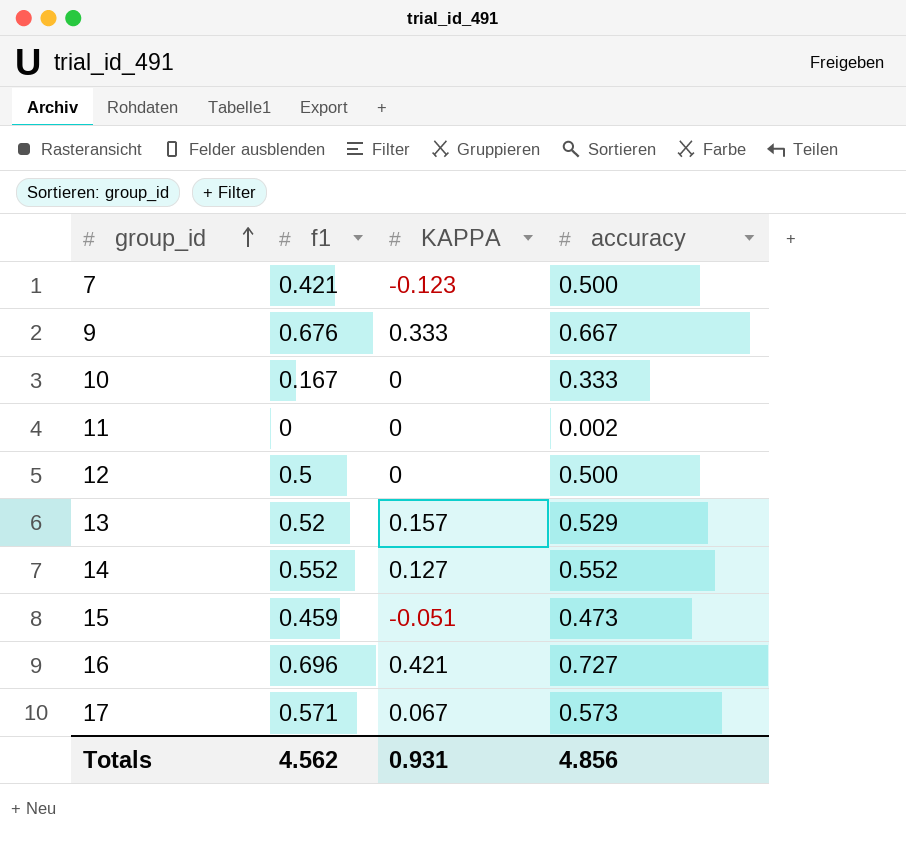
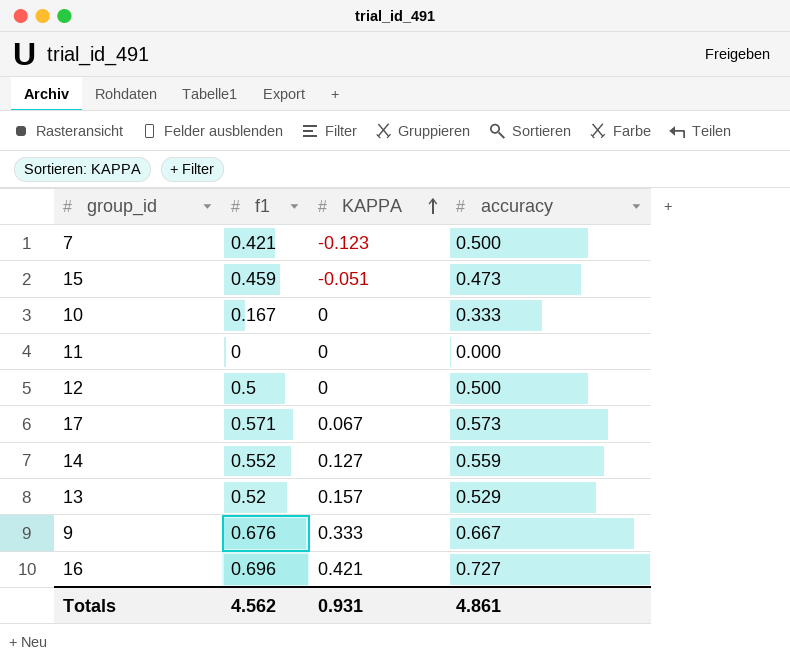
row order: group_id ascending -> KAPPA ascending
11 | accuracy: 0.002 -> 0.000
14 | accuracy: 0.552 -> 0.559
Totals | accuracy: 4.856 -> 4.861

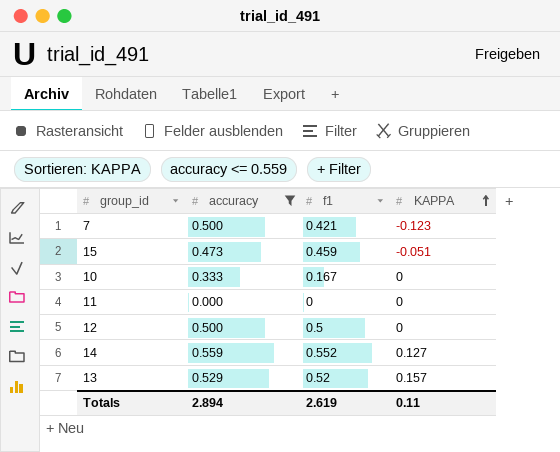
filter: none -> accuracy <= 0.559
column accuracy | position: 4 -> 2
Totals | accuracy: 4.861 -> 2.894
Totals | f1: 4.562 -> 2.619
Totals | KAPPA: 0.931 -> 0.11

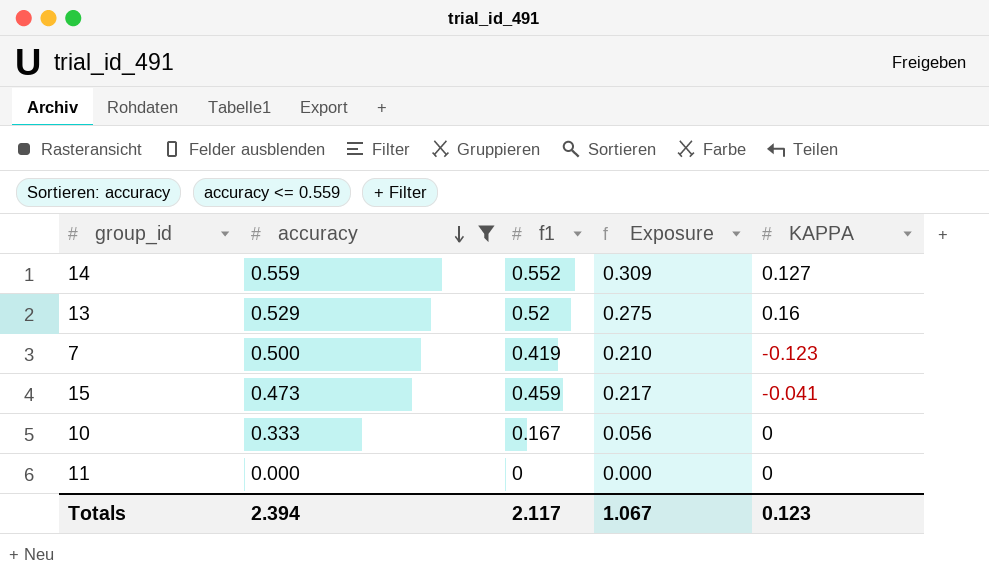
row order: KAPPA ascending -> accuracy descending
column Exposure | formula: none -> [accuracy] * [f1]
row 12: 0.500 | 0.5 | 0 -> none
13 | KAPPA: 0.157 -> 0.16
7 | f1: 0.421 -> 0.419
15 | KAPPA: -0.051 -> -0.041
Totals | accuracy: 2.894 -> 2.394
Totals | f1: 2.619 -> 2.117
Totals | KAPPA: 0.11 -> 0.123

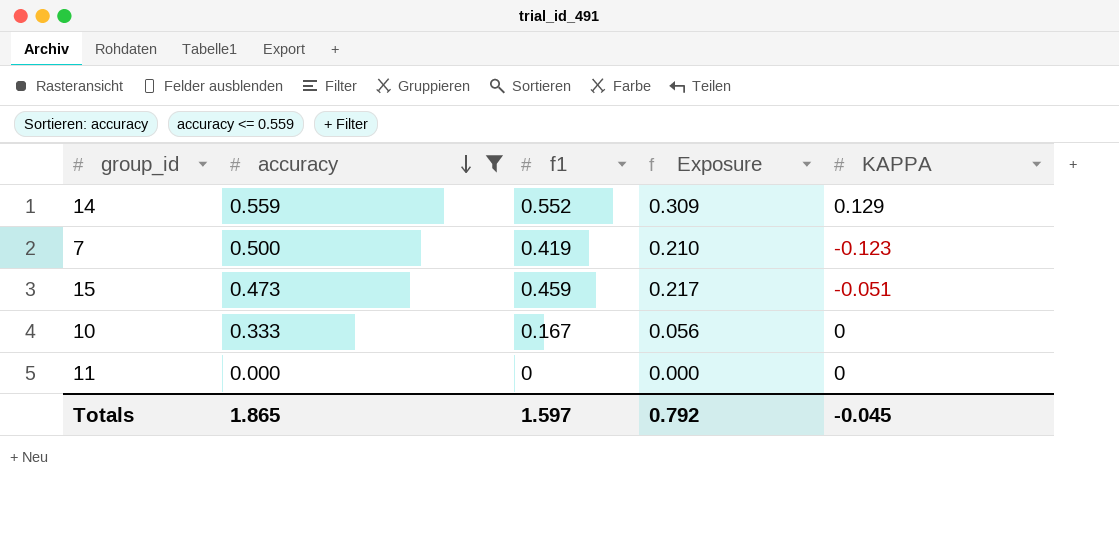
row 13: 0.529 | 0.52 | 0.275 | 0.16 -> none
14 | KAPPA: 0.127 -> 0.129
15 | KAPPA: -0.041 -> -0.051
Totals | accuracy: 2.394 -> 1.865
Totals | f1: 2.117 -> 1.597
Totals | Exposure: 1.067 -> 0.792
Totals | KAPPA: 0.123 -> -0.045

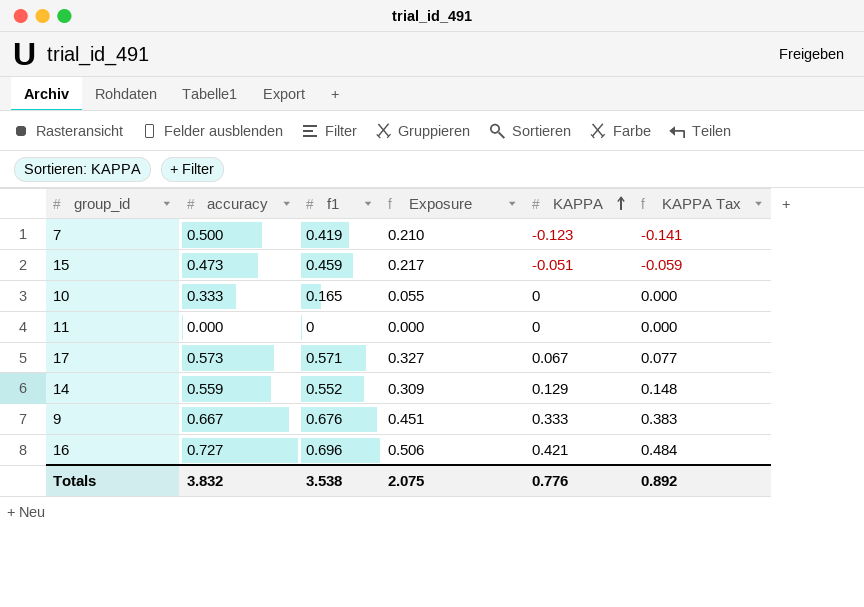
filter: accuracy <= 0.559 -> none
row order: accuracy descending -> KAPPA ascending
column KAPPA Tax | formula: none -> [KAPPA] * 1.15
10 | f1: 0.167 -> 0.165
10 | Exposure: 0.056 -> 0.055
Totals | accuracy: 1.865 -> 3.832
Totals | f1: 1.597 -> 3.538
Totals | Exposure: 0.792 -> 2.075
Totals | KAPPA: -0.045 -> 0.776

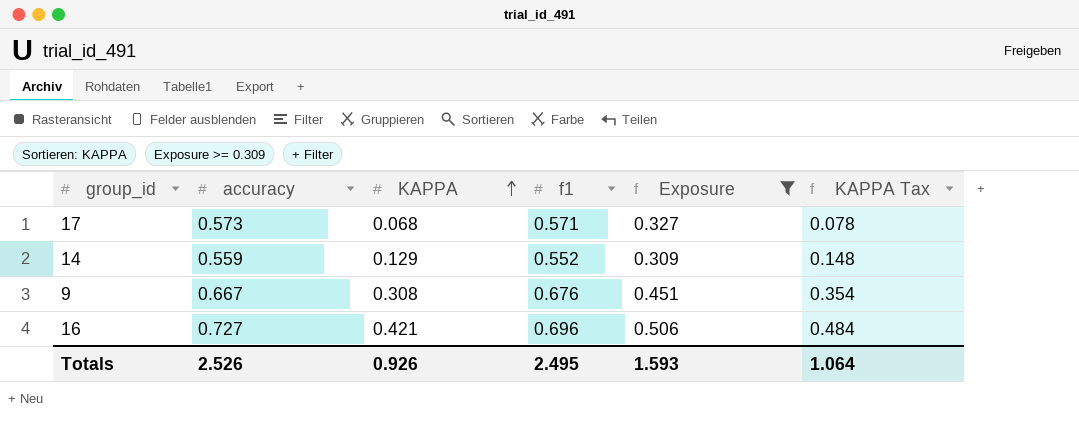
filter: none -> Exposure >= 0.309
column KAPPA | position: 5 -> 3
17 | KAPPA: 0.067 -> 0.068
17 | KAPPA Tax: 0.077 -> 0.078
9 | KAPPA: 0.333 -> 0.308
9 | KAPPA Tax: 0.383 -> 0.354
Totals | accuracy: 3.832 -> 2.526
Totals | KAPPA: 0.776 -> 0.926
Totals | f1: 3.538 -> 2.495
Totals | Exposure: 2.075 -> 1.593
Totals | KAPPA Tax: 0.892 -> 1.064

